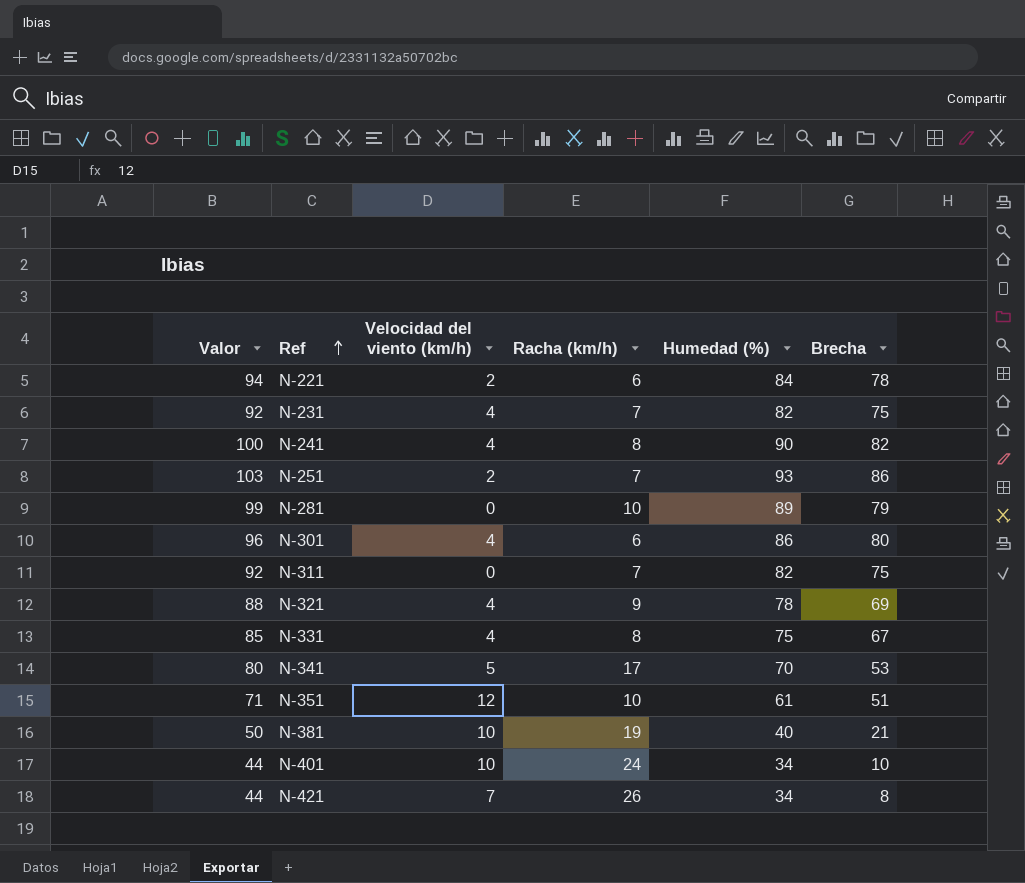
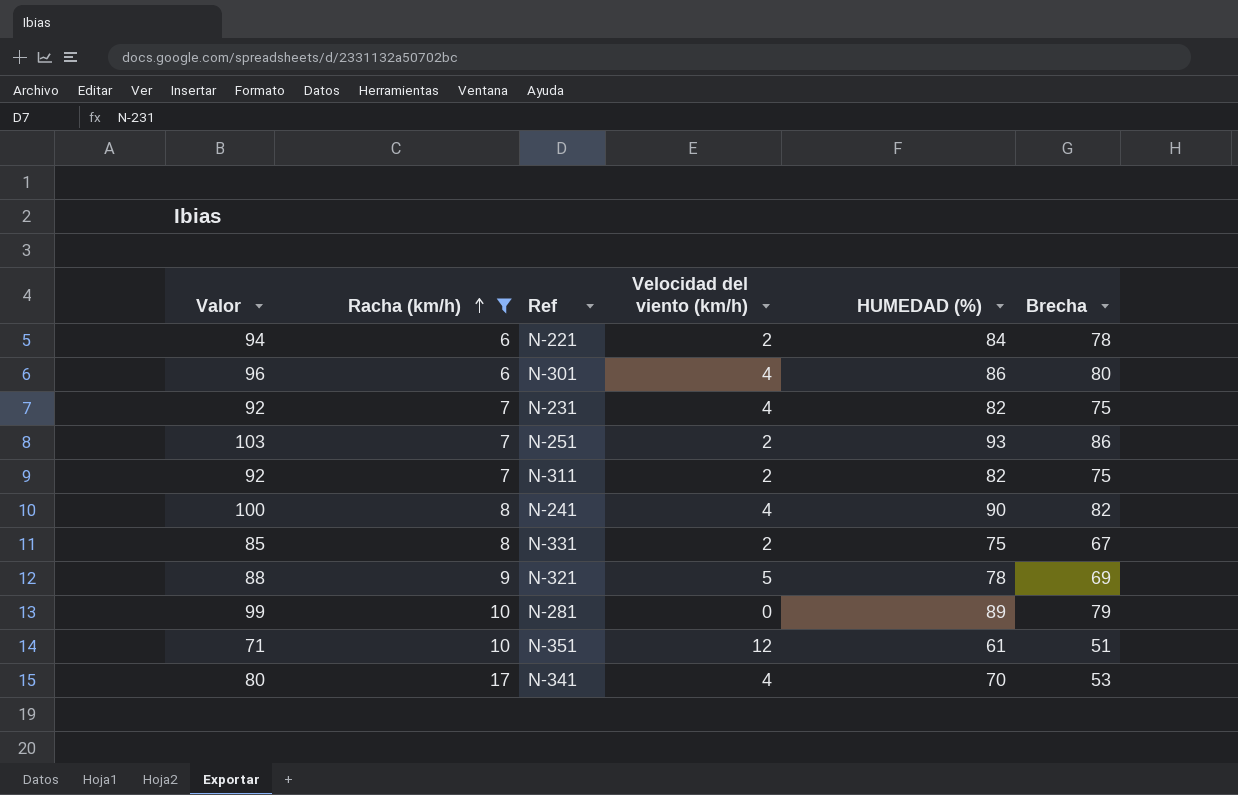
filter: none -> Racha (km/h) <= 17
row order: Ref ascending -> Racha (km/h) ascending
column Racha (km/h) | position: 4 -> 2
column name: Humedad (%) -> HUMEDAD (%)
N-311 | Velocidad del viento (km/h): 0 -> 2
N-331 | Velocidad del viento (km/h): 4 -> 2
N-321 | Velocidad del viento (km/h): 4 -> 5
N-341 | Velocidad del viento (km/h): 5 -> 4

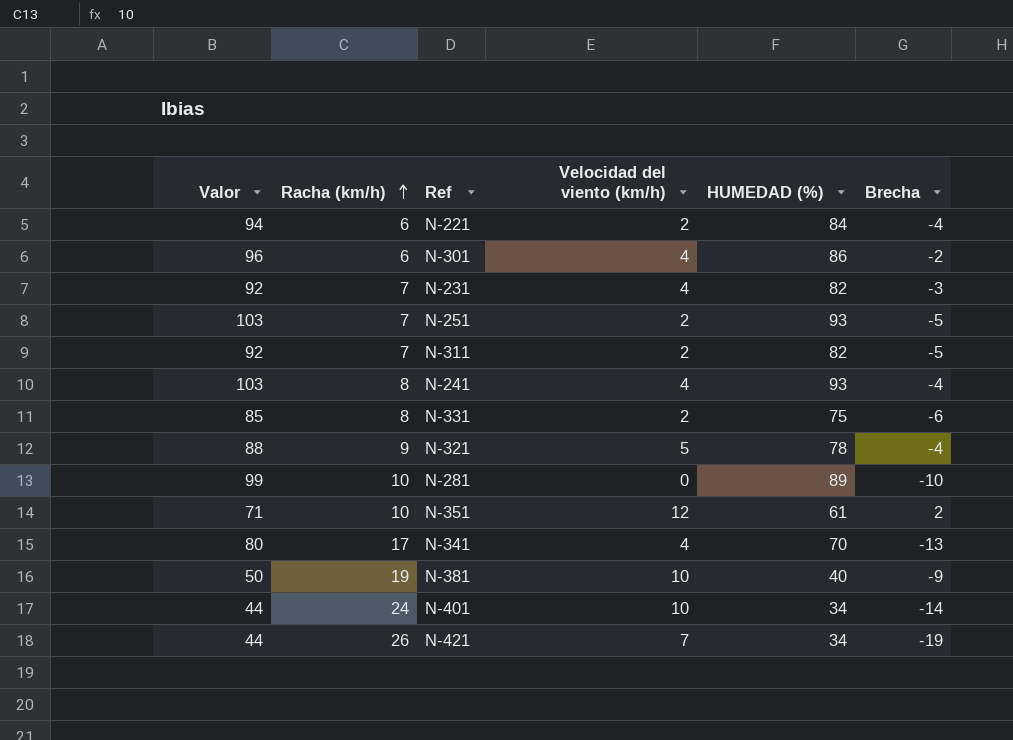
filter: Racha (km/h) <= 17 -> none
column Brecha | formula: [HUMEDAD (%)] - [Racha (km/h)] -> [Velocidad del viento (km/h)] - [Racha (km/h)]
N-241 | Valor: 100 -> 103
N-241 | HUMEDAD (%): 90 -> 93

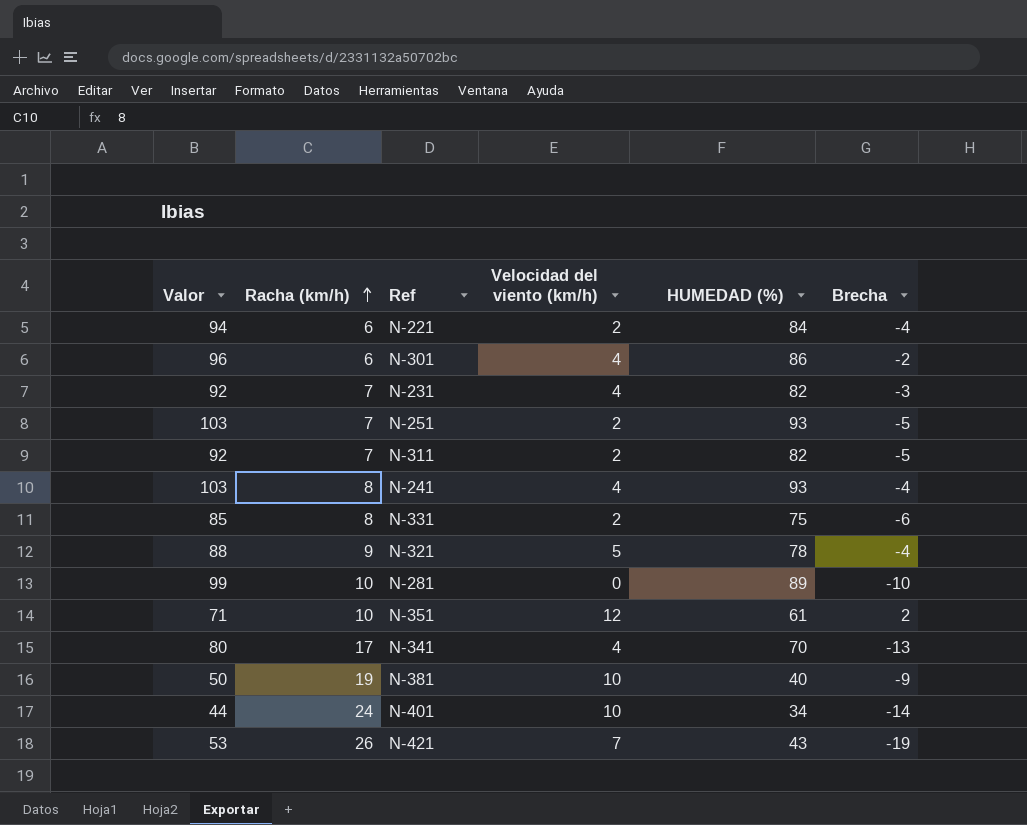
N-421 | Valor: 44 -> 53
N-421 | HUMEDAD (%): 34 -> 43

